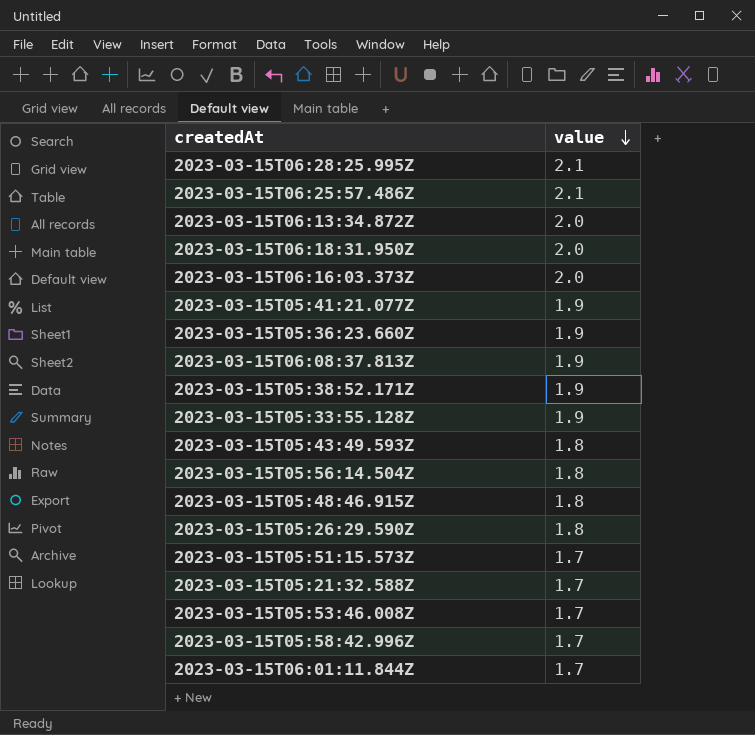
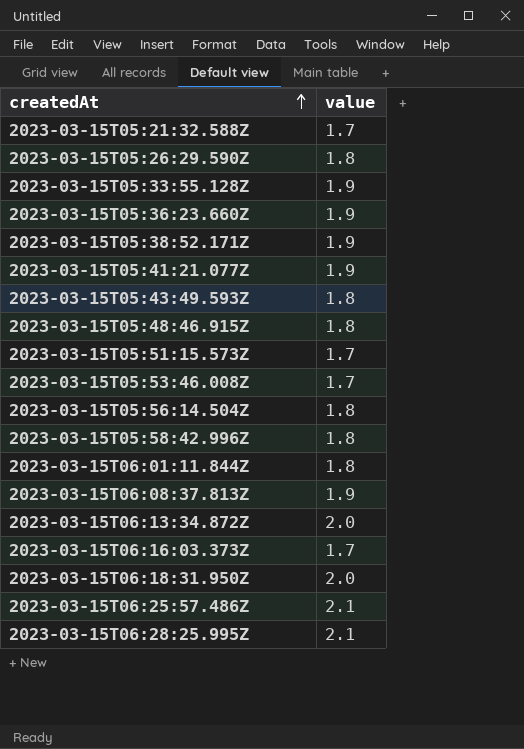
row order: value descending -> createdAt ascending
2023-03-15T05:58:42.996Z | value: 1.7 -> 1.8
2023-03-15T06:01:11.844Z | value: 1.7 -> 1.8
2023-03-15T06:16:03.373Z | value: 2.0 -> 1.7

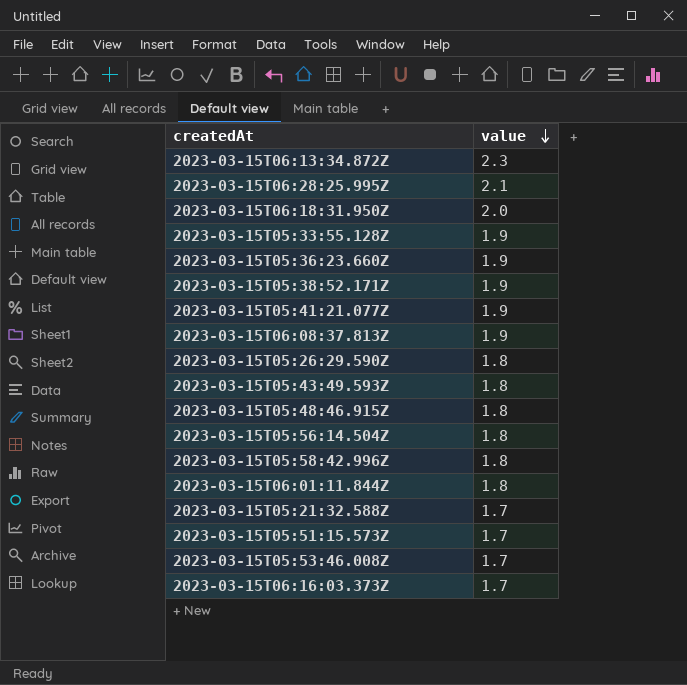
row order: createdAt ascending -> value descending
row 2023-03-15T06:25:57.486Z: 2.1 -> none
2023-03-15T06:13:34.872Z | value: 2.0 -> 2.3

